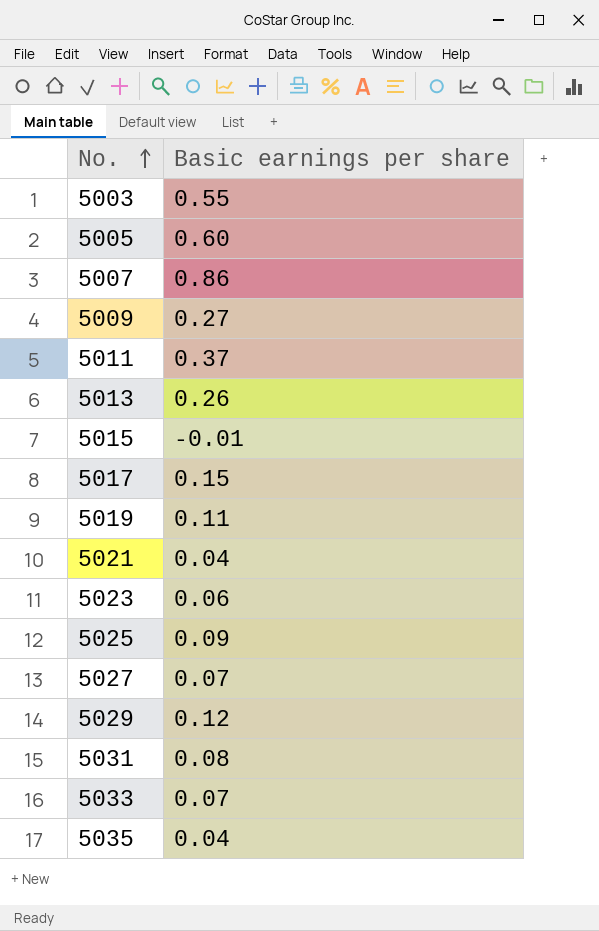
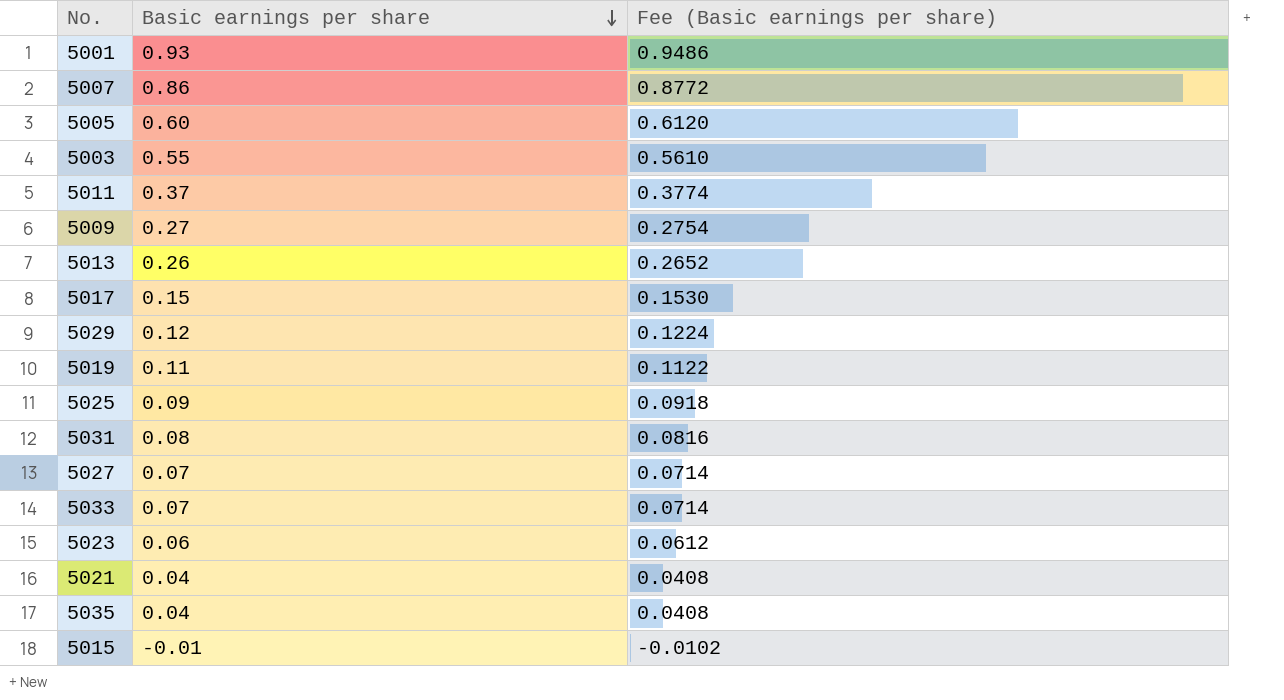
row order: No. ascending -> Basic earnings per share descending
column Fee (Basic earnings per share) | formula: none -> [Basic earnings per share] * 1.02
row 5001: none -> 0.93 | 0.9486

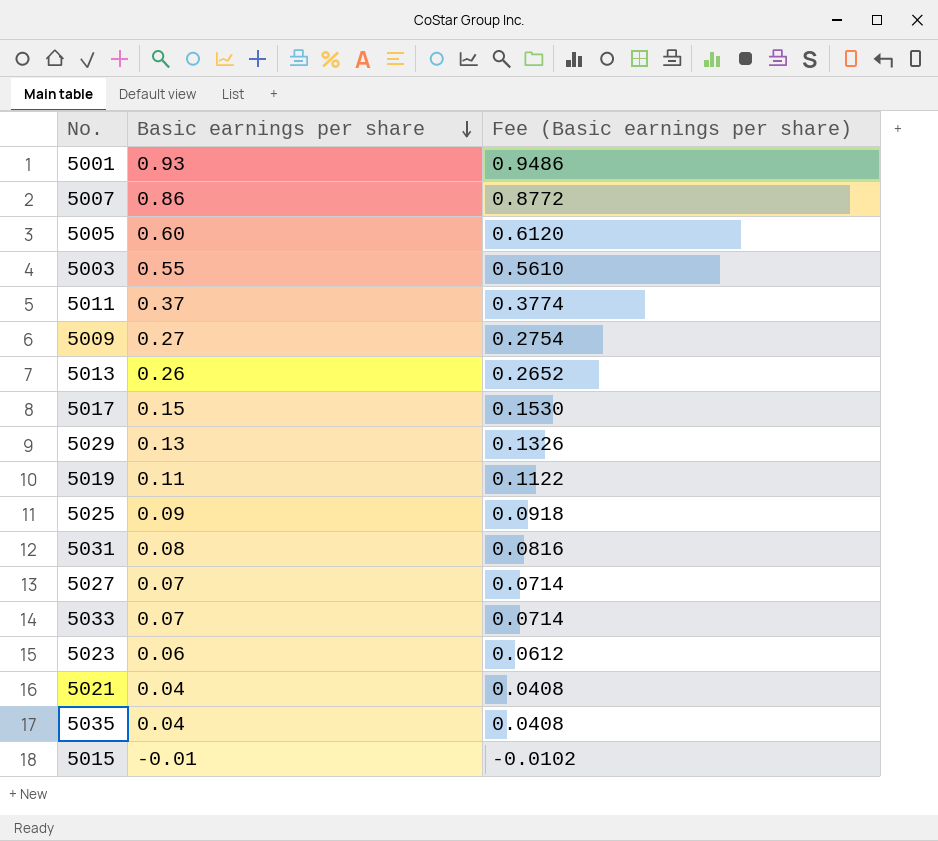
5029 | Basic earnings per share: 0.12 -> 0.13
5029 | Fee (Basic earnings per share): 0.1224 -> 0.1326

